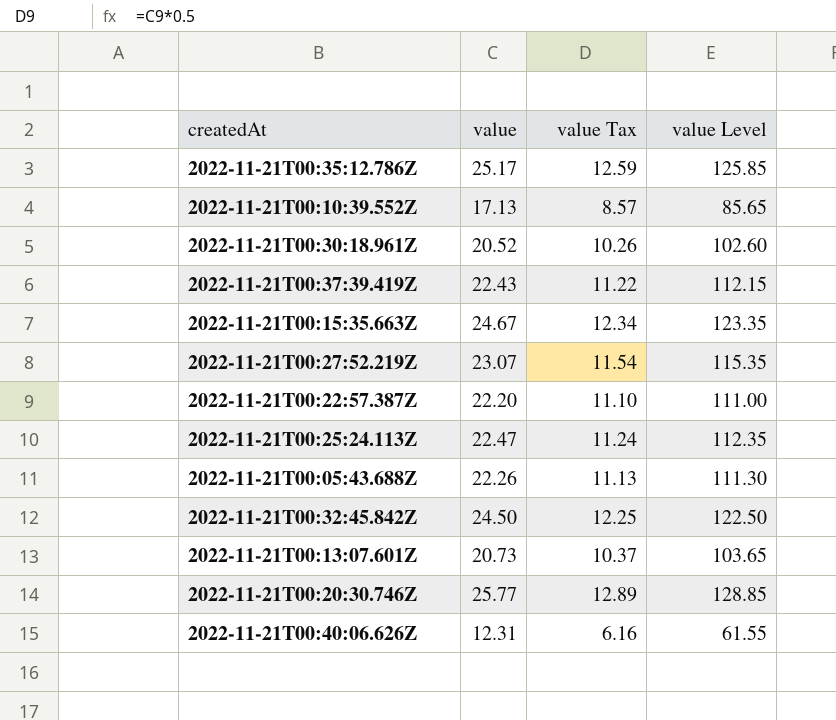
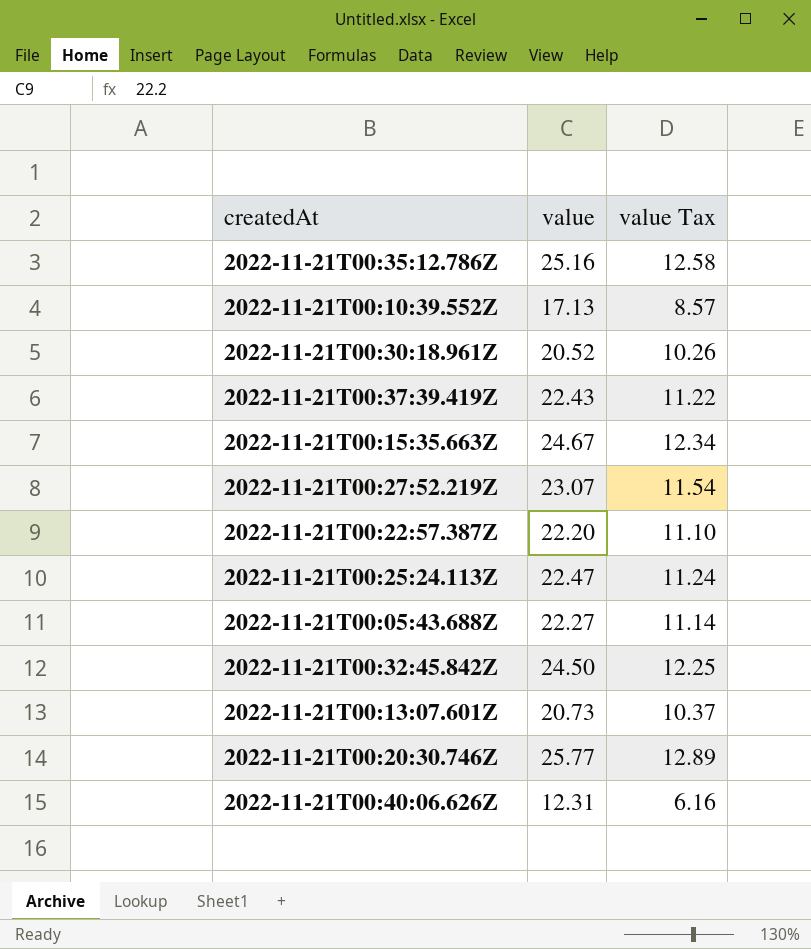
column value Level | formula: [value] * 5 -> none
2022-11-21T00:35:12.786Z | value: 25.17 -> 25.16
2022-11-21T00:35:12.786Z | value Tax: 12.59 -> 12.58
2022-11-21T00:05:43.688Z | value: 22.26 -> 22.27
2022-11-21T00:05:43.688Z | value Tax: 11.13 -> 11.14

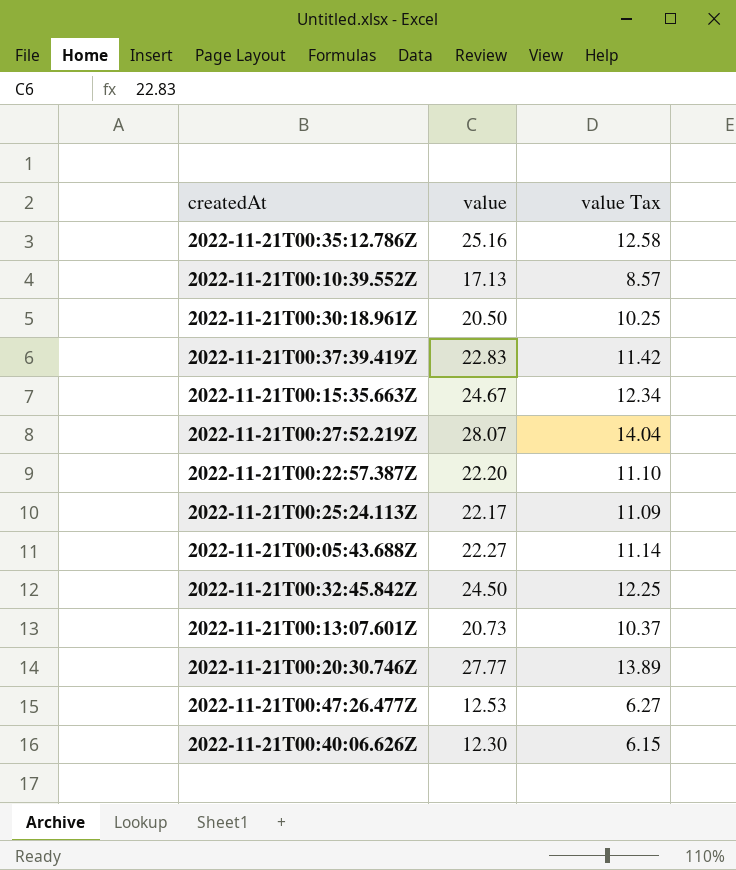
2022-11-21T00:30:18.961Z | value: 20.52 -> 20.50
2022-11-21T00:30:18.961Z | value Tax: 10.26 -> 10.25
2022-11-21T00:37:39.419Z | value: 22.43 -> 22.83
2022-11-21T00:37:39.419Z | value Tax: 11.22 -> 11.42
2022-11-21T00:27:52.219Z | value: 23.07 -> 28.07
2022-11-21T00:27:52.219Z | value Tax: 11.54 -> 14.04
2022-11-21T00:25:24.113Z | value: 22.47 -> 22.17
2022-11-21T00:25:24.113Z | value Tax: 11.24 -> 11.09
2022-11-21T00:20:30.746Z | value: 25.77 -> 27.77
2022-11-21T00:20:30.746Z | value Tax: 12.89 -> 13.89
row 2022-11-21T00:47:26.477Z: none -> 12.53 | 6.27
2022-11-21T00:40:06.626Z | value: 12.31 -> 12.30
2022-11-21T00:40:06.626Z | value Tax: 6.16 -> 6.15

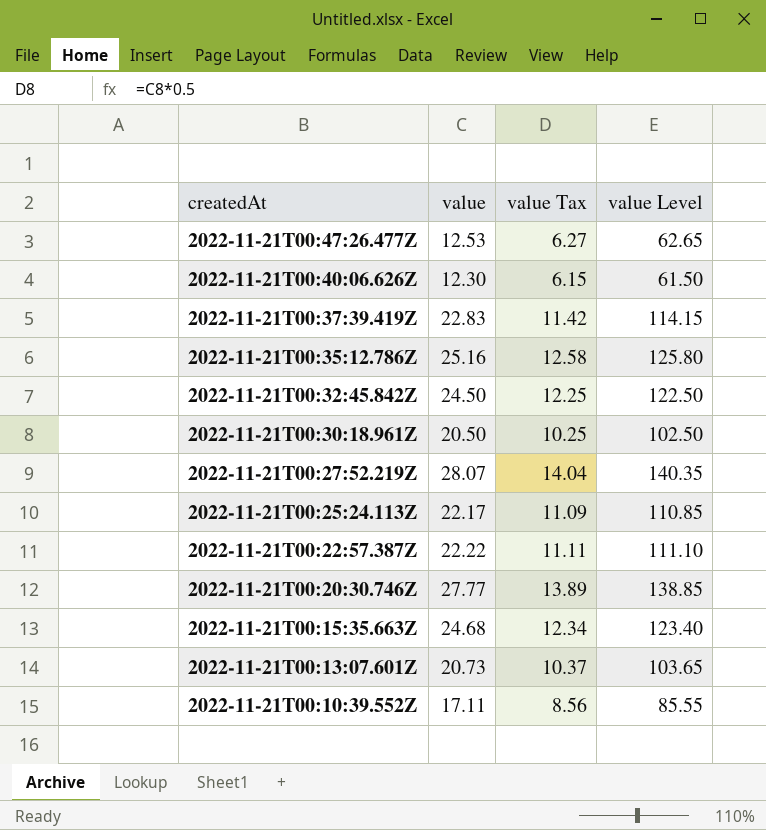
row order: none -> createdAt descending
column value Level | formula: none -> [value] * 5
row 2022-11-21T00:05:43.688Z: 22.27 | 11.14 -> none
2022-11-21T00:22:57.387Z | value: 22.20 -> 22.22
2022-11-21T00:22:57.387Z | value Tax: 11.10 -> 11.11
2022-11-21T00:15:35.663Z | value: 24.67 -> 24.68
2022-11-21T00:10:39.552Z | value: 17.13 -> 17.11
2022-11-21T00:10:39.552Z | value Tax: 8.57 -> 8.56

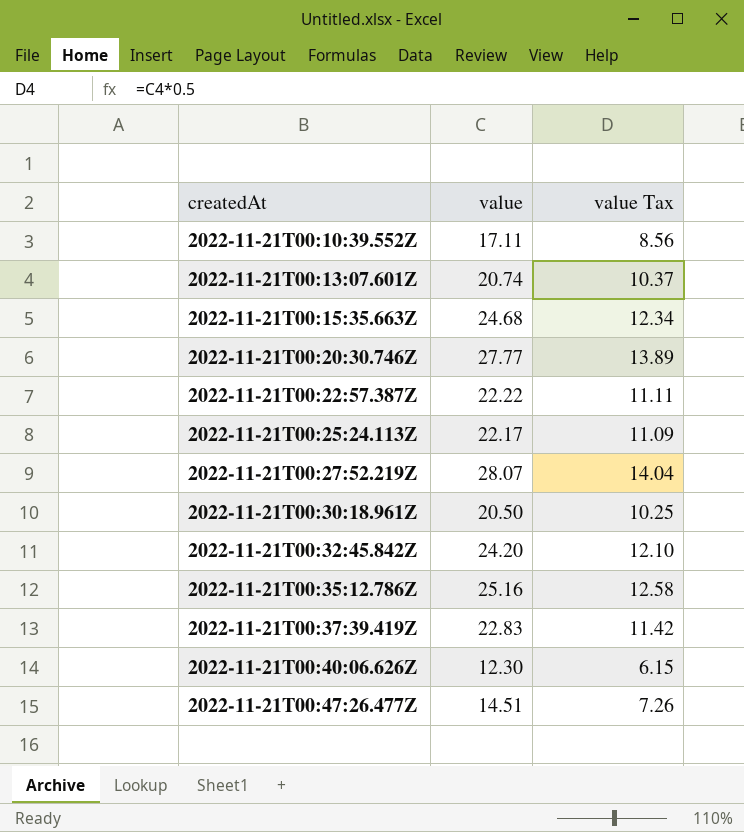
row order: createdAt descending -> createdAt ascending
column value Level | formula: [value] * 5 -> none
2022-11-21T00:13:07.601Z | value: 20.73 -> 20.74
2022-11-21T00:32:45.842Z | value: 24.50 -> 24.20
2022-11-21T00:32:45.842Z | value Tax: 12.25 -> 12.10
2022-11-21T00:47:26.477Z | value: 12.53 -> 14.51
2022-11-21T00:47:26.477Z | value Tax: 6.27 -> 7.26

